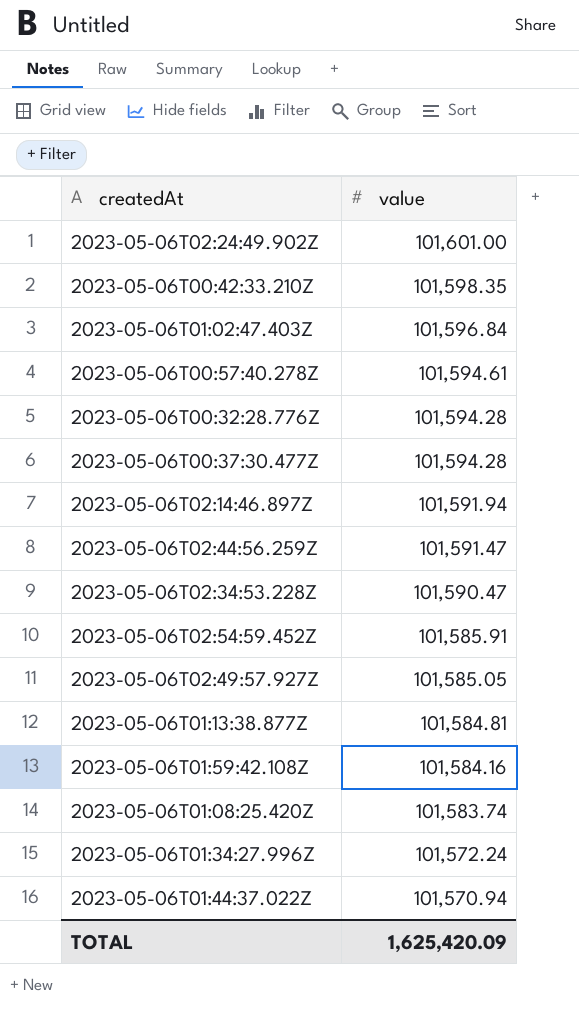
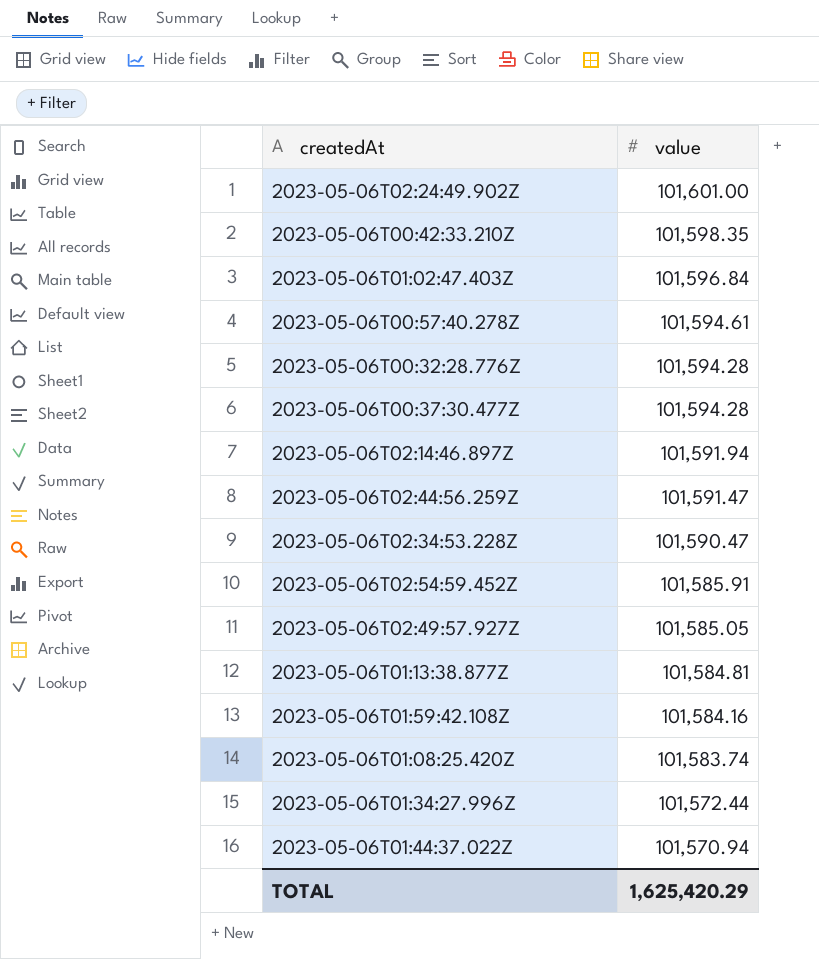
2023-05-06T01:34:27.996Z | value: 101,572.24 -> 101,572.44
TOTAL | value: 1,625,420.09 -> 1,625,420.29

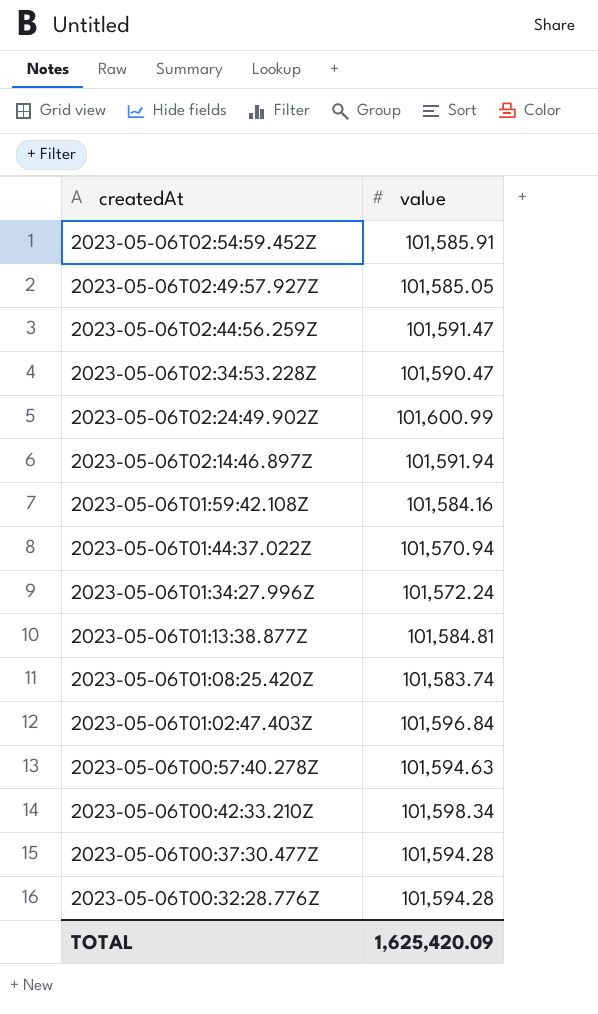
row order: value descending -> createdAt descending
2023-05-06T02:24:49.902Z | value: 101,601.00 -> 101,600.99
2023-05-06T01:34:27.996Z | value: 101,572.44 -> 101,572.24
2023-05-06T00:57:40.278Z | value: 101,594.61 -> 101,594.63
2023-05-06T00:42:33.210Z | value: 101,598.35 -> 101,598.34
TOTAL | value: 1,625,420.29 -> 1,625,420.09

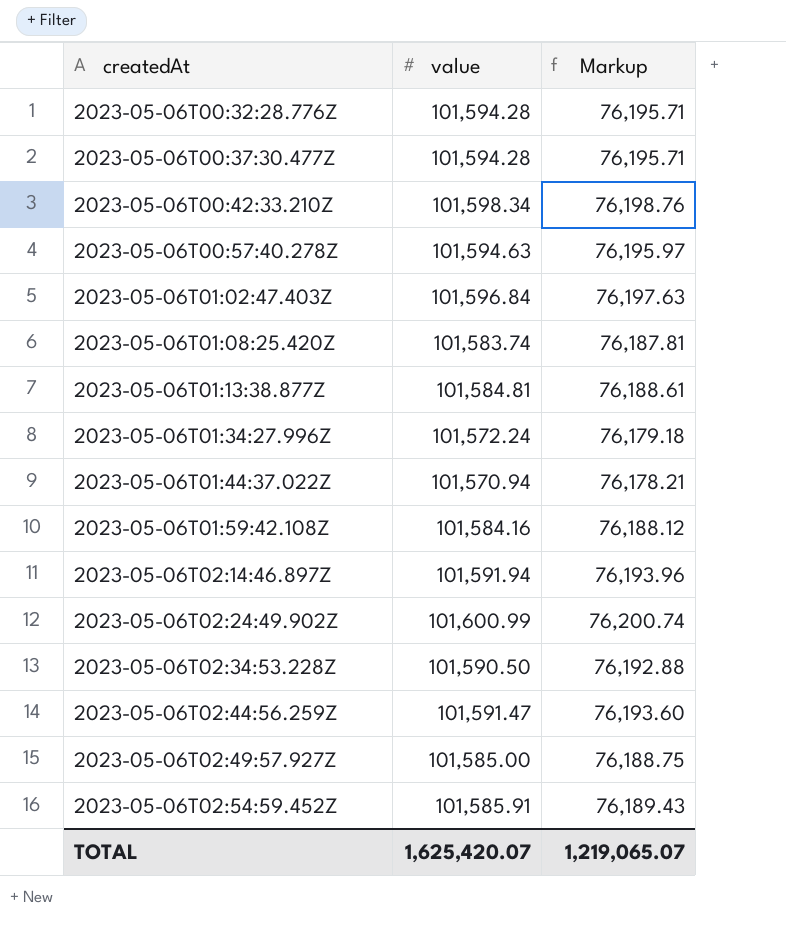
row order: createdAt descending -> createdAt ascending
column Markup | formula: none -> [value] * 0.75
2023-05-06T02:34:53.228Z | value: 101,590.47 -> 101,590.50
2023-05-06T02:49:57.927Z | value: 101,585.05 -> 101,585.00
TOTAL | value: 1,625,420.09 -> 1,625,420.07

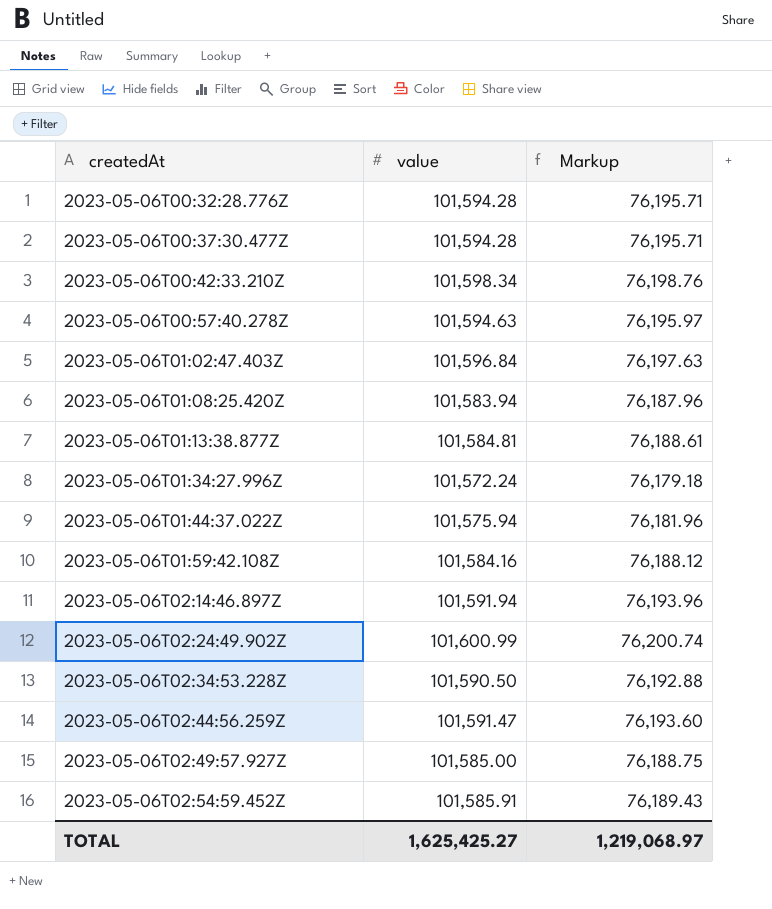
2023-05-06T01:08:25.420Z | value: 101,583.74 -> 101,583.94
2023-05-06T01:08:25.420Z | Markup: 76,187.81 -> 76,187.96
2023-05-06T01:44:37.022Z | value: 101,570.94 -> 101,575.94
2023-05-06T01:44:37.022Z | Markup: 76,178.21 -> 76,181.96
TOTAL | value: 1,625,420.07 -> 1,625,425.27
TOTAL | Markup: 1,219,065.07 -> 1,219,068.97

